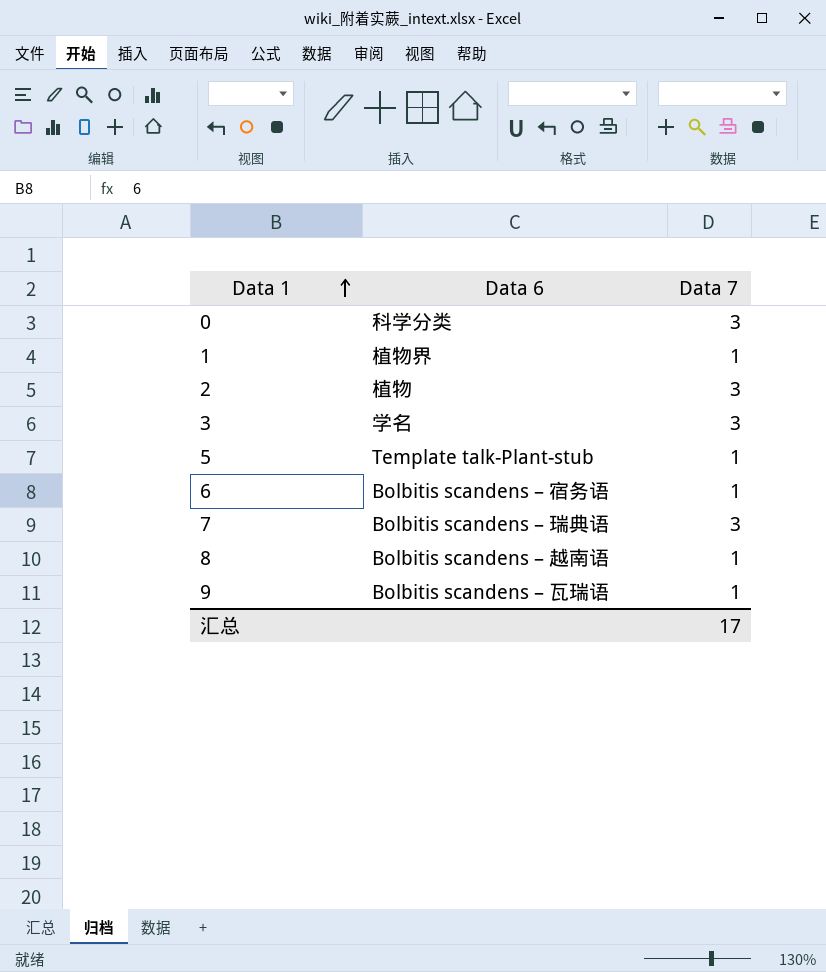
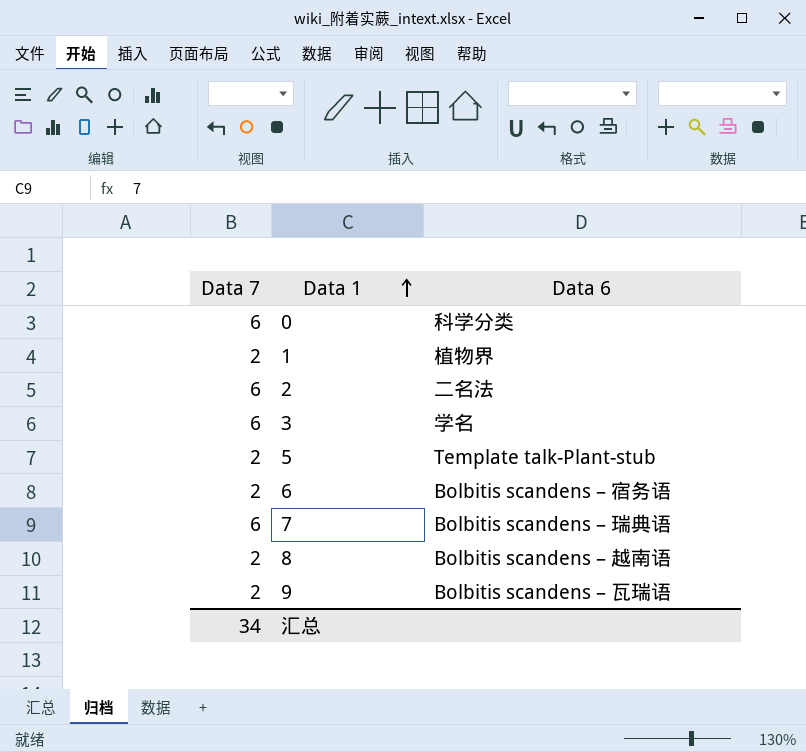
column Data 7 | position: 3 -> 1
0 | Data 7: 3 -> 6
1 | Data 7: 1 -> 2
2 | Data 7: 3 -> 6
2 | Data 6: 植物 -> 二名法
3 | Data 7: 3 -> 6
5 | Data 7: 1 -> 2
6 | Data 7: 1 -> 2
7 | Data 7: 3 -> 6
8 | Data 7: 1 -> 2
9 | Data 7: 1 -> 2
汇总 | Data 7: 17 -> 34

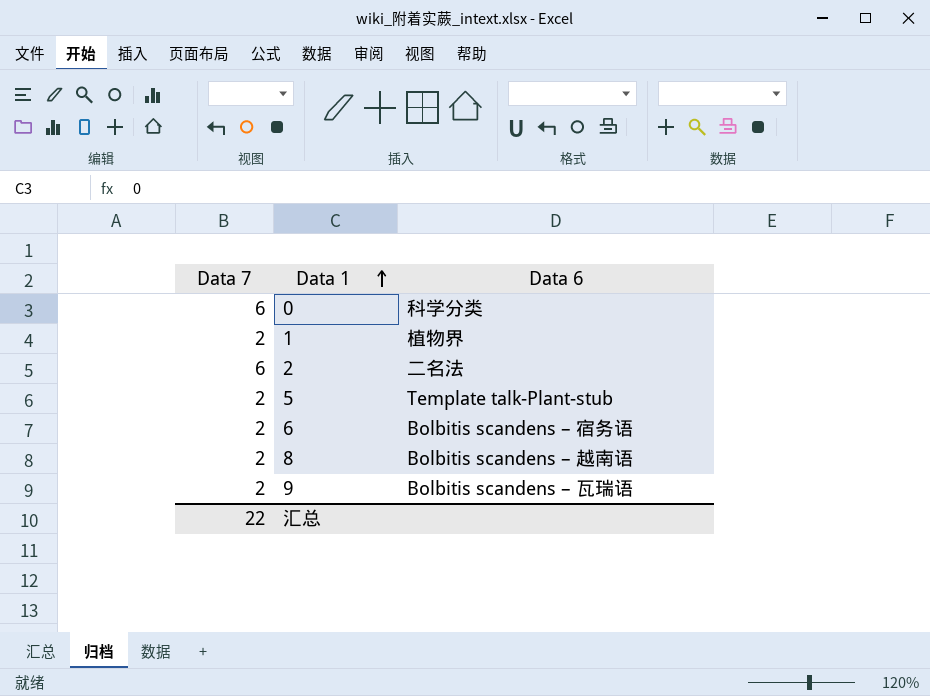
row 3: 6 | 学名 -> none
row 7: 6 | Bolbitis scandens – 瑞典语 -> none
汇总 | Data 7: 34 -> 22

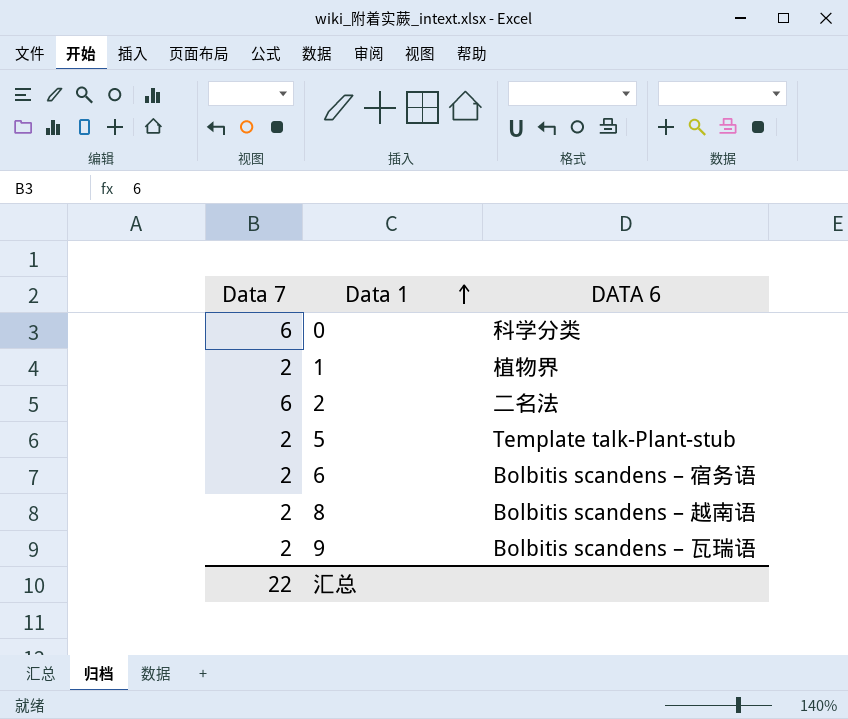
column name: Data 6 -> DATA 6

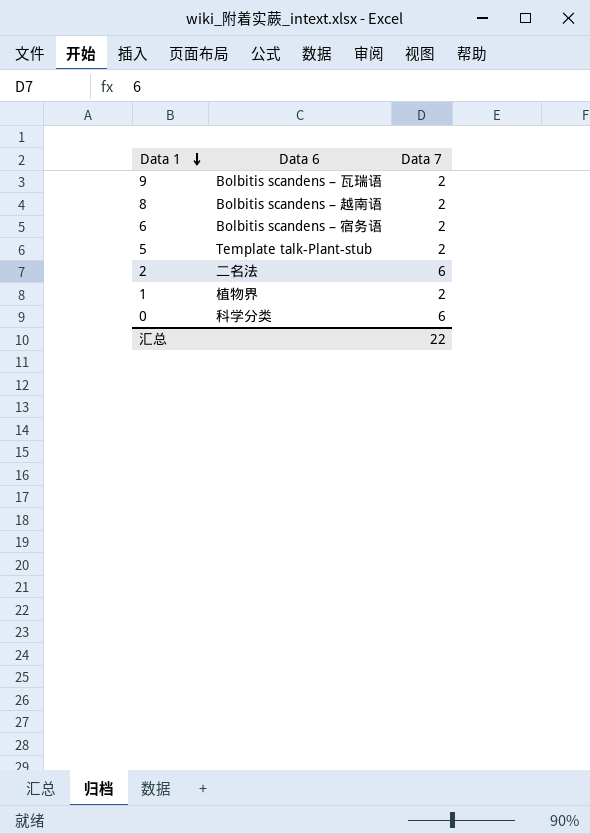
row order: Data 1 ascending -> Data 1 descending
column name: DATA 6 -> Data 6
column Data 7 | position: 1 -> 3

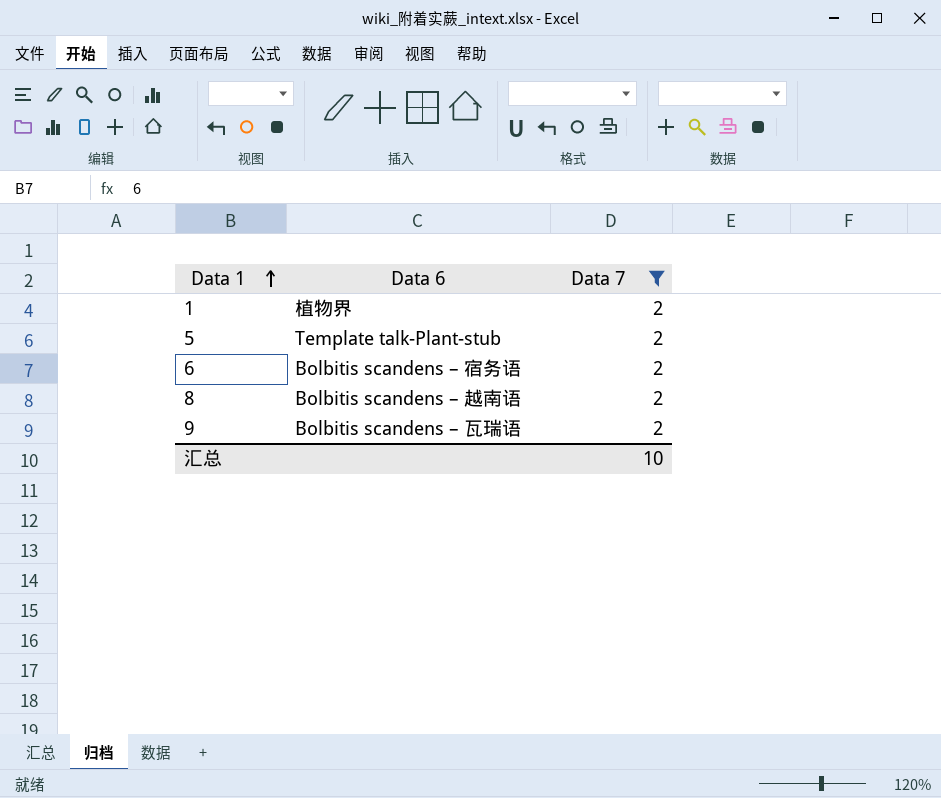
filter: none -> Data 7 = 2
row order: Data 1 descending -> Data 1 ascending
汇总 | Data 7: 22 -> 10

